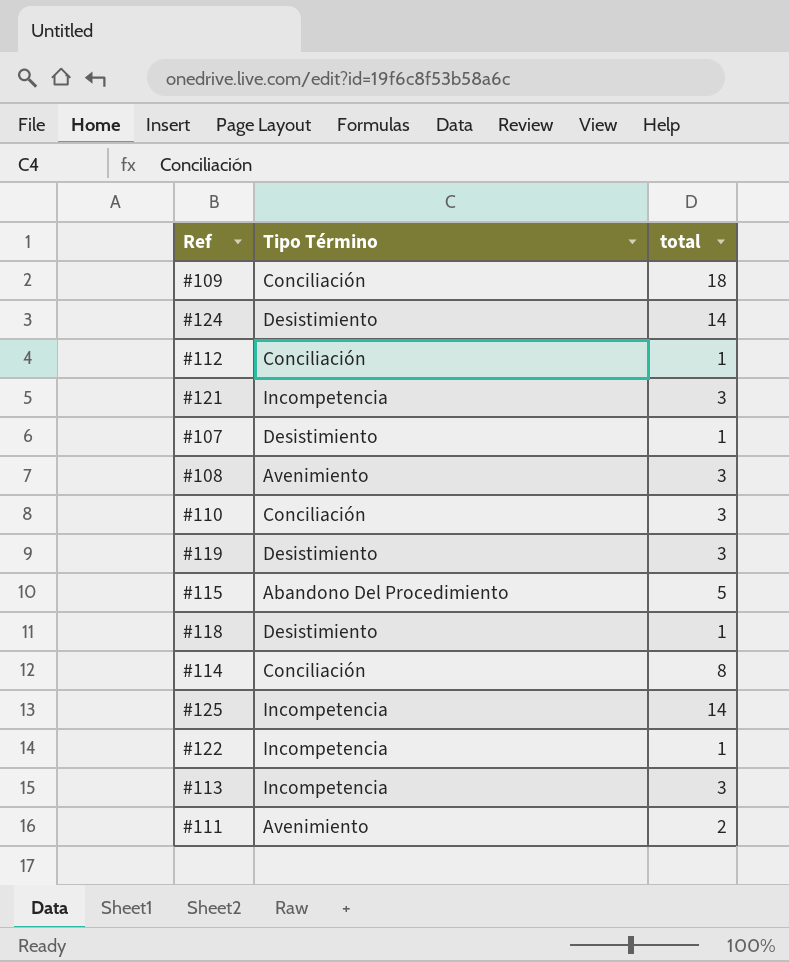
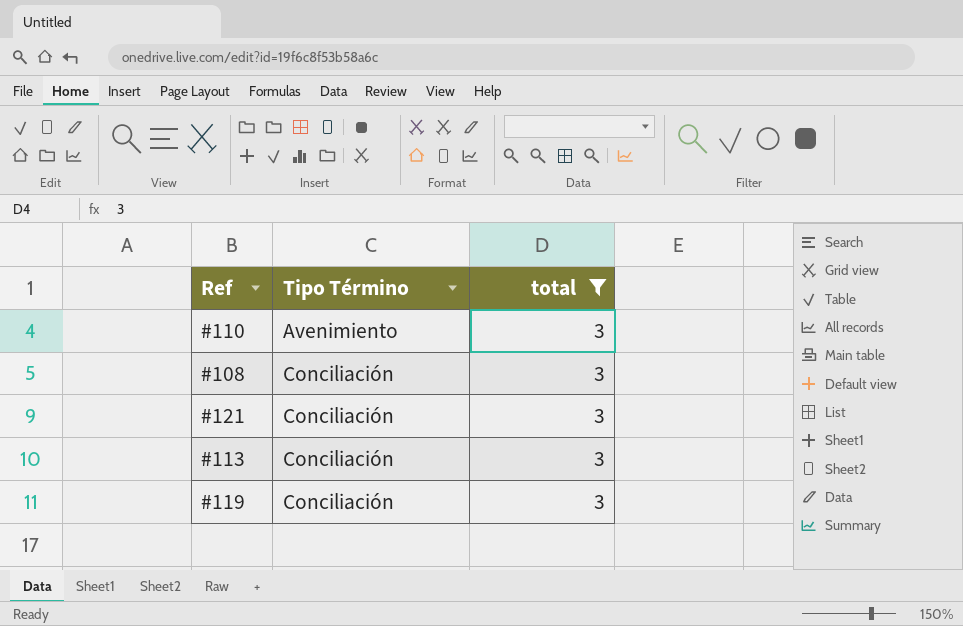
filter: none -> total = 3
row order: none -> Tipo Término ascending
#110 | Tipo Término: Conciliación -> Avenimiento
#108 | Tipo Término: Avenimiento -> Conciliación
#121 | Tipo Término: Incompetencia -> Conciliación
#113 | Tipo Término: Incompetencia -> Conciliación
#119 | Tipo Término: Desistimiento -> Conciliación

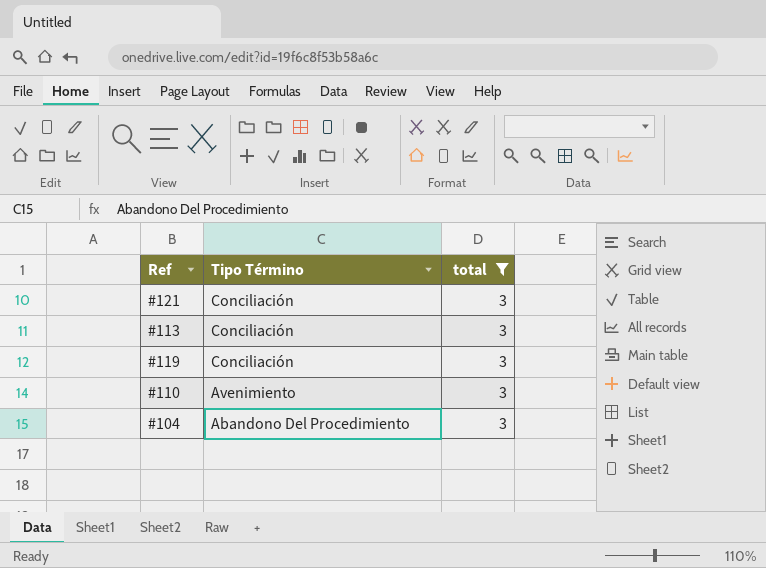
row order: Tipo Término ascending -> Tipo Término descending
row #108: Conciliación | 3 -> none
row #104: none -> Abandono Del Procedimiento | 3

